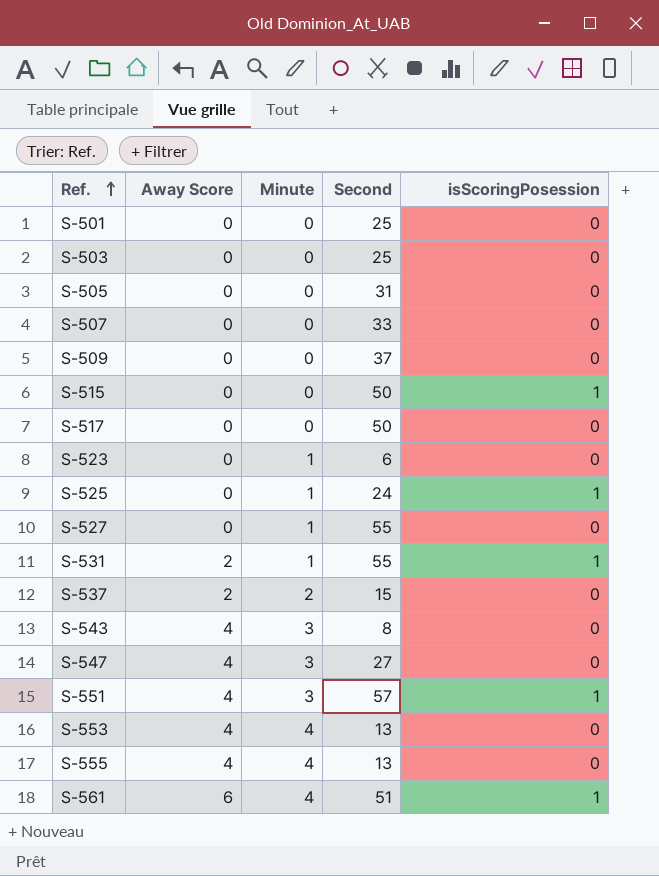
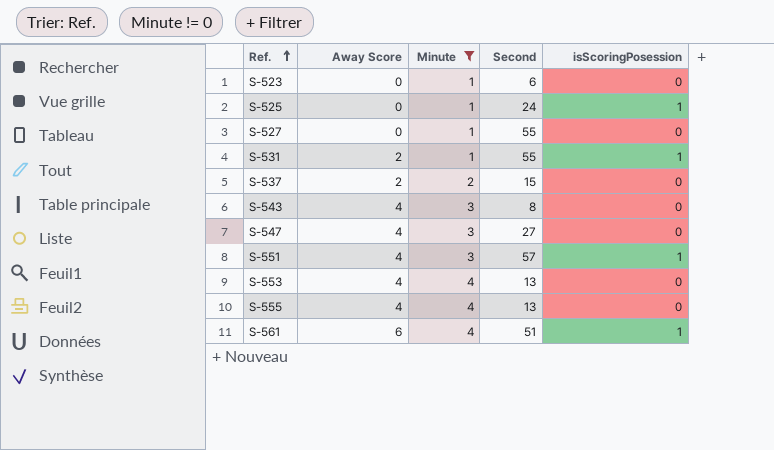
filter: none -> Minute != 0

